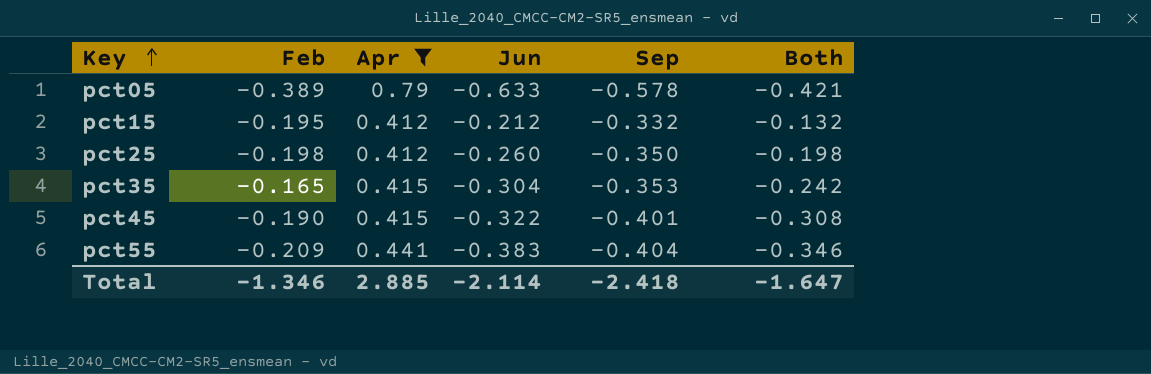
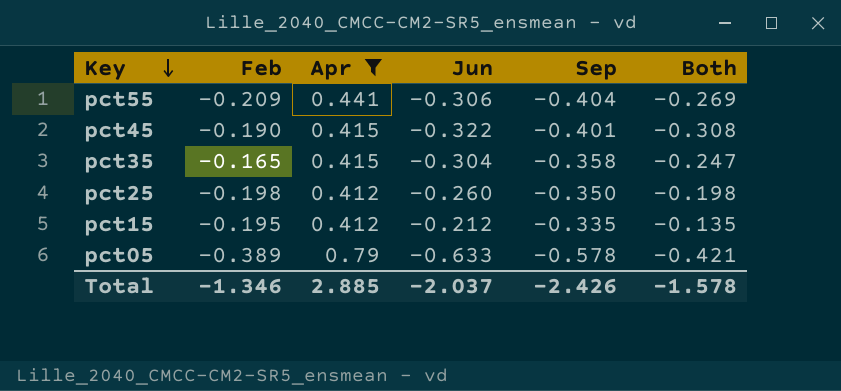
row order: Key ascending -> Key descending
pct55 | Jun: -0.383 -> -0.306
pct55 | Both: -0.346 -> -0.269
pct35 | Sep: -0.353 -> -0.358
pct35 | Both: -0.242 -> -0.247
pct15 | Sep: -0.332 -> -0.335
pct15 | Both: -0.132 -> -0.135
Total | Jun: -2.114 -> -2.037
Total | Sep: -2.418 -> -2.426
Total | Both: -1.647 -> -1.578

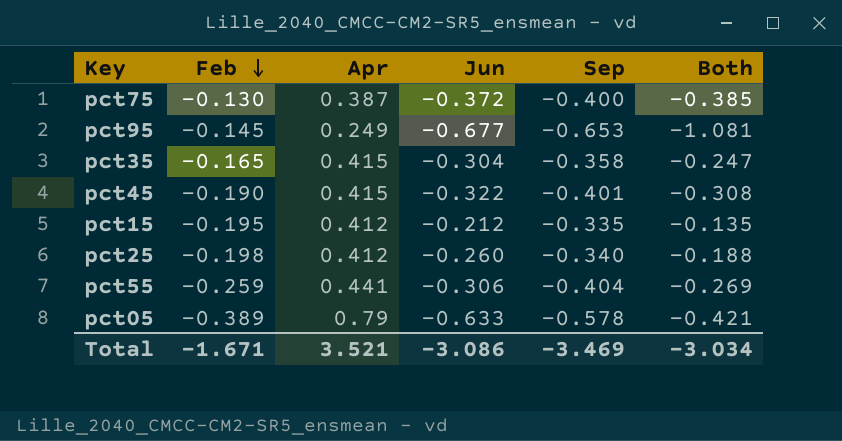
filter: Apr >= 0.412 -> none
row order: Key descending -> Feb descending
pct25 | Sep: -0.350 -> -0.340
pct25 | Both: -0.198 -> -0.188
pct55 | Feb: -0.209 -> -0.259
Total | Feb: -1.346 -> -1.671
Total | Apr: 2.885 -> 3.521
Total | Jun: -2.037 -> -3.086
Total | Sep: -2.426 -> -3.469
Total | Both: -1.578 -> -3.034

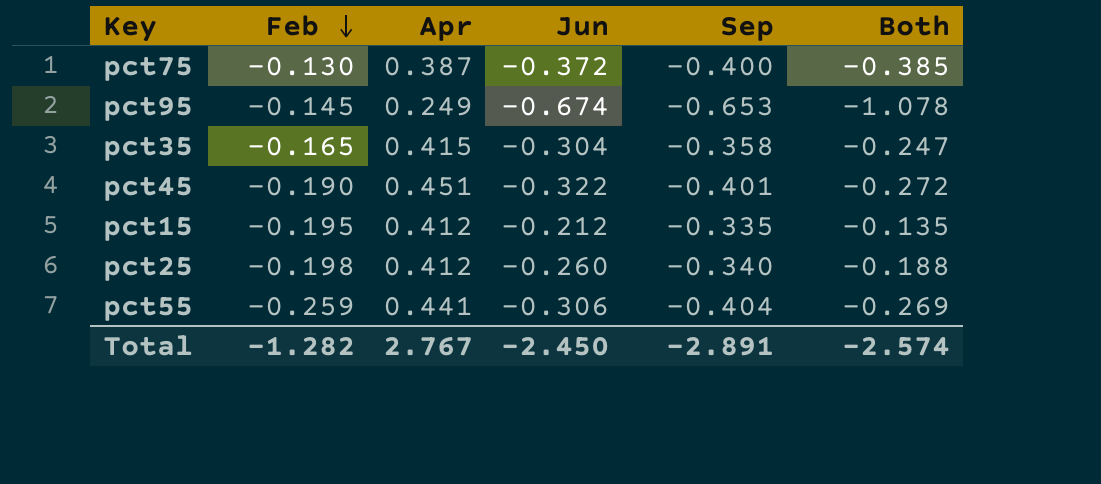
row pct05: -0.389 | 0.79 | -0.633 | -0.578 | -0.421 -> none
pct95 | Jun: -0.677 -> -0.674
pct95 | Both: -1.081 -> -1.078
pct45 | Apr: 0.415 -> 0.451
pct45 | Both: -0.308 -> -0.272
Total | Feb: -1.671 -> -1.282
Total | Apr: 3.521 -> 2.767
Total | Jun: -3.086 -> -2.450
Total | Sep: -3.469 -> -2.891
Total | Both: -3.034 -> -2.574

